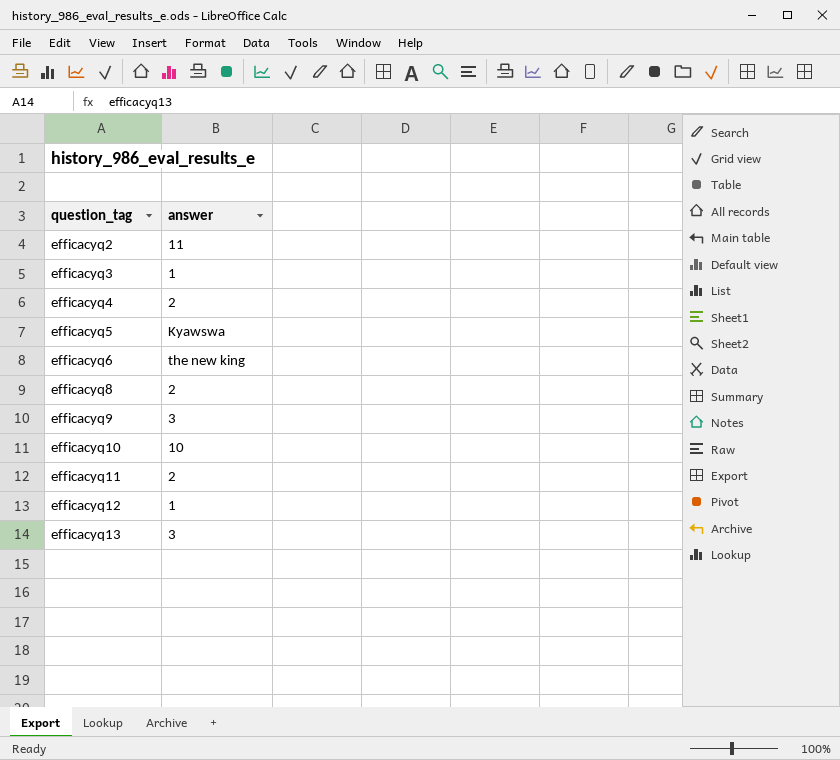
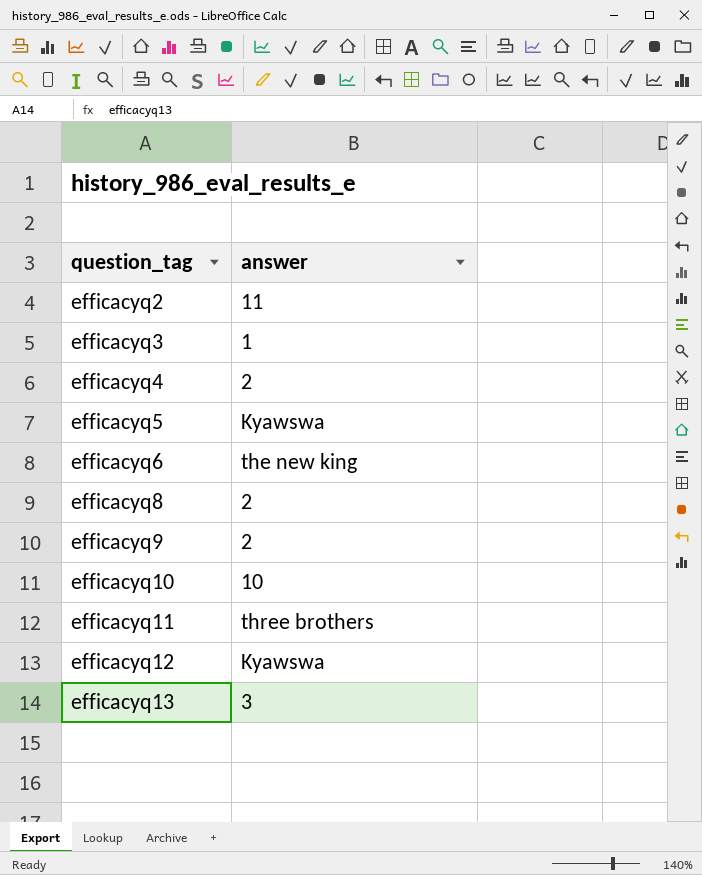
efficacyq9 | answer: 3 -> 2
efficacyq11 | answer: 2 -> three brothers
efficacyq12 | answer: 1 -> Kyawswa

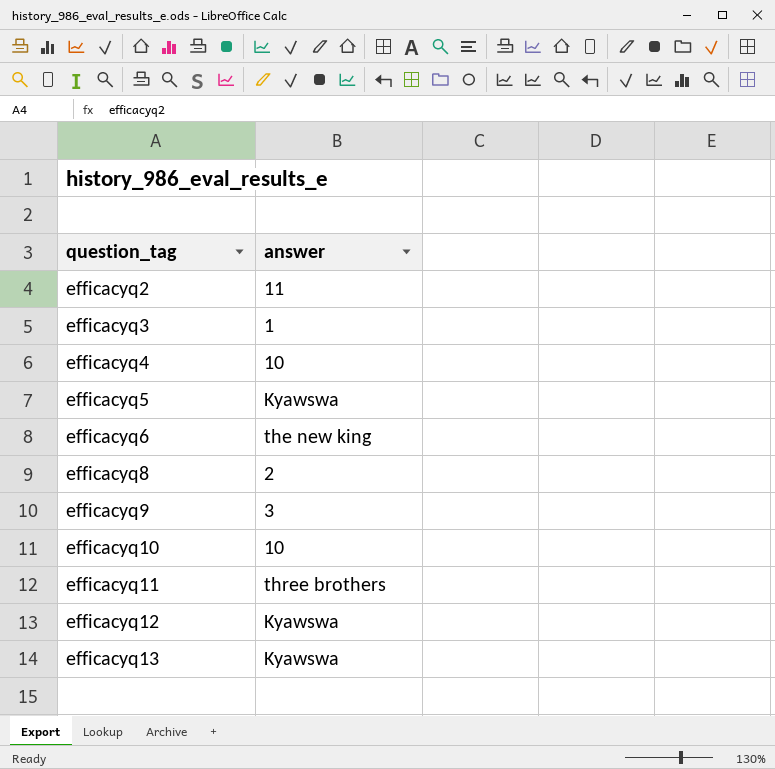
efficacyq4 | answer: 2 -> 10
efficacyq9 | answer: 2 -> 3
efficacyq13 | answer: 3 -> Kyawswa

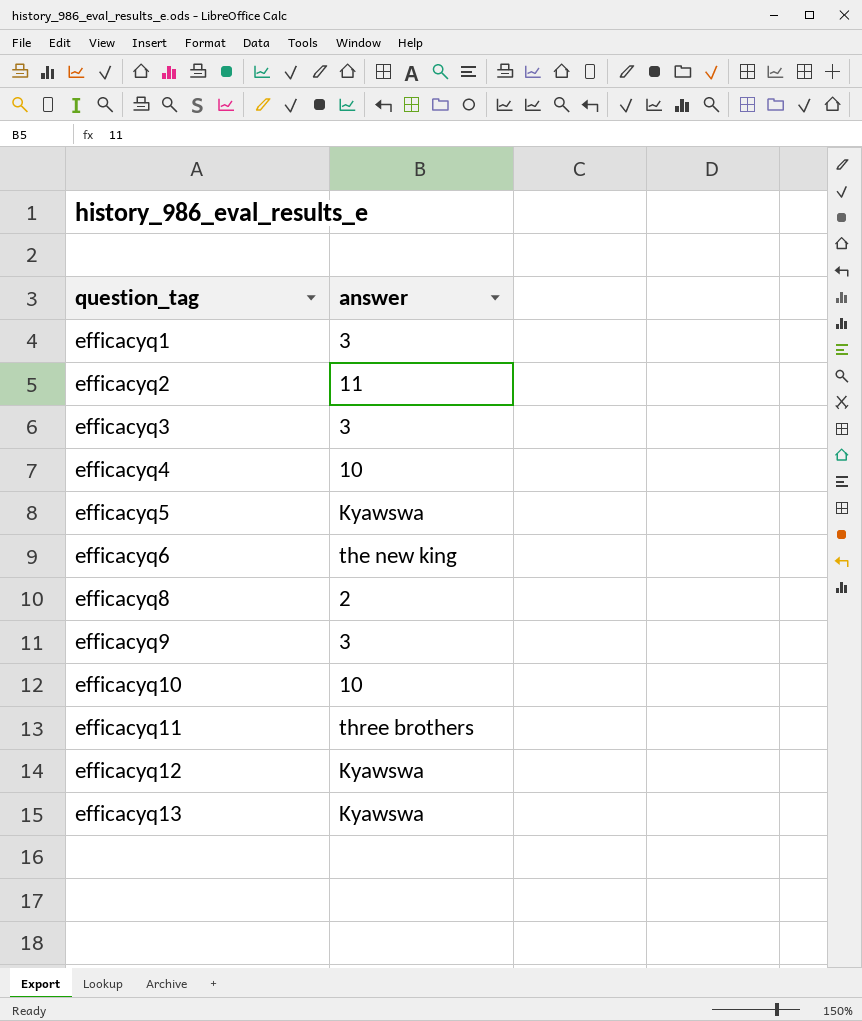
row efficacyq1: none -> 3
efficacyq3 | answer: 1 -> 3

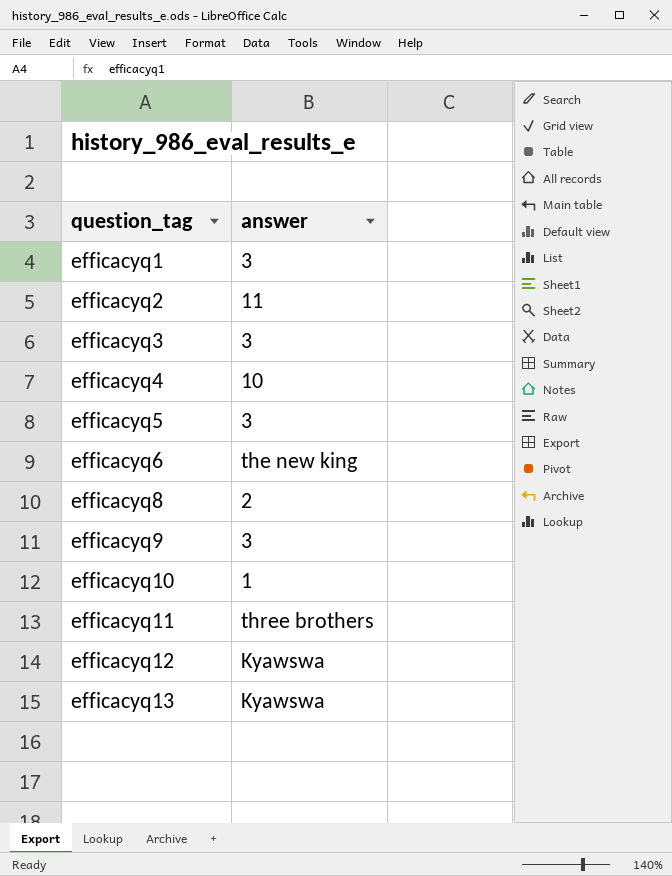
efficacyq5 | answer: Kyawswa -> 3
efficacyq10 | answer: 10 -> 1

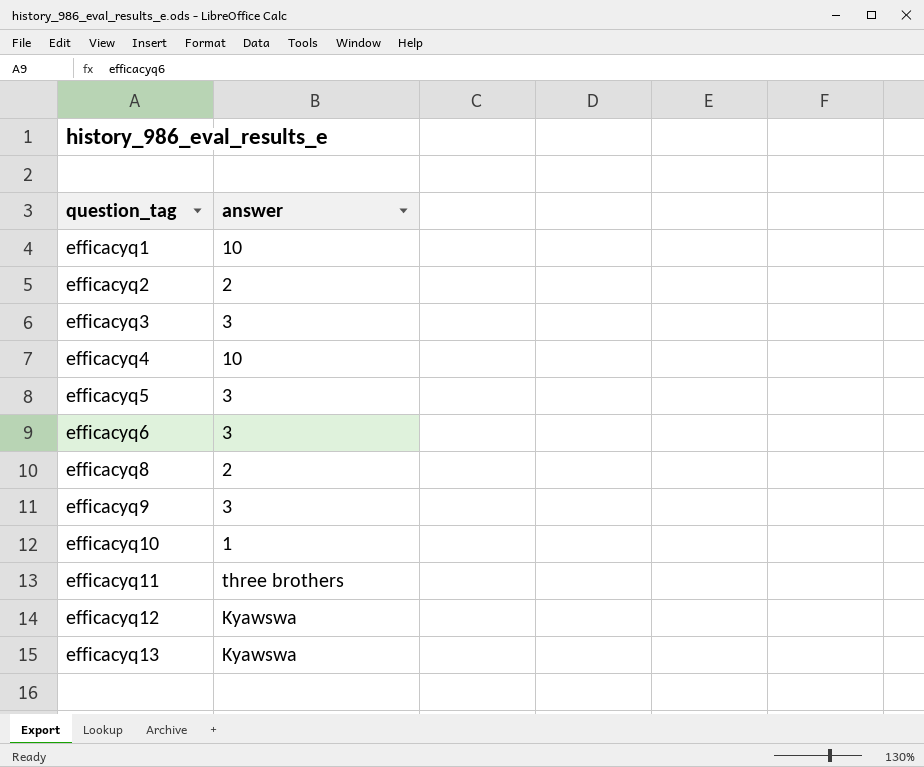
efficacyq1 | answer: 3 -> 10
efficacyq2 | answer: 11 -> 2
efficacyq6 | answer: the new king -> 3

